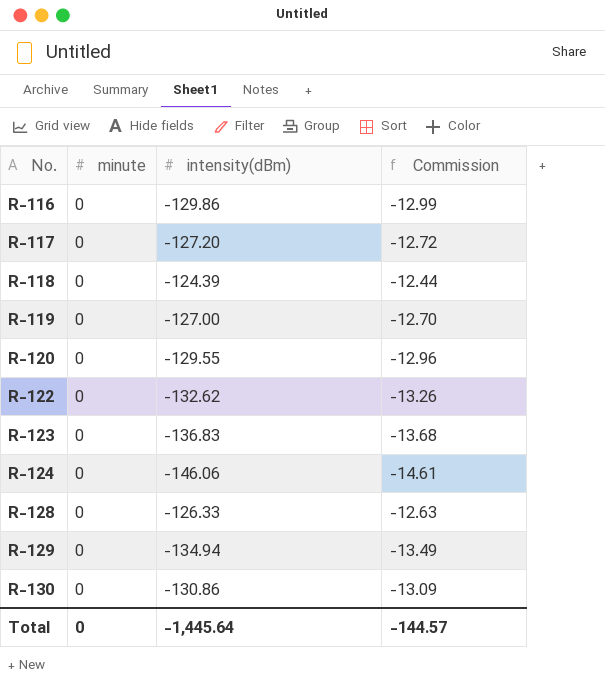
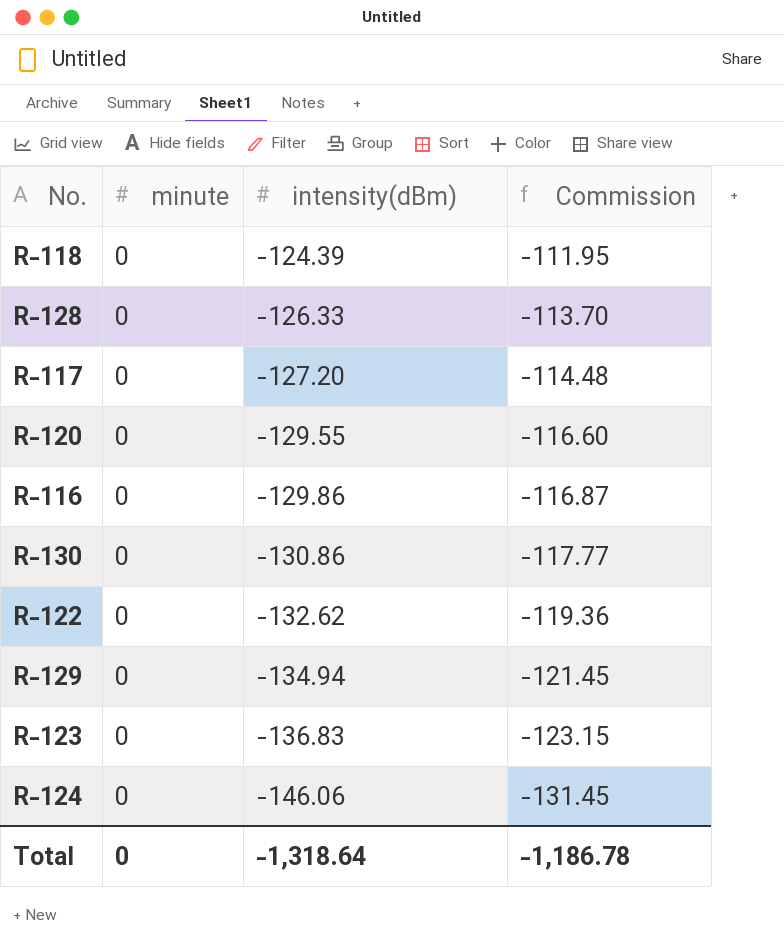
row order: No. ascending -> intensity(dBm) descending
column Commission | formula: [intensity(dBm)] * 0.1 -> [intensity(dBm)] * 0.9
row R-119: 0 | -127.00 | -12.70 -> none
Total | intensity(dBm): -1,445.64 -> -1,318.64
Total | Commission: -144.57 -> -1,186.78

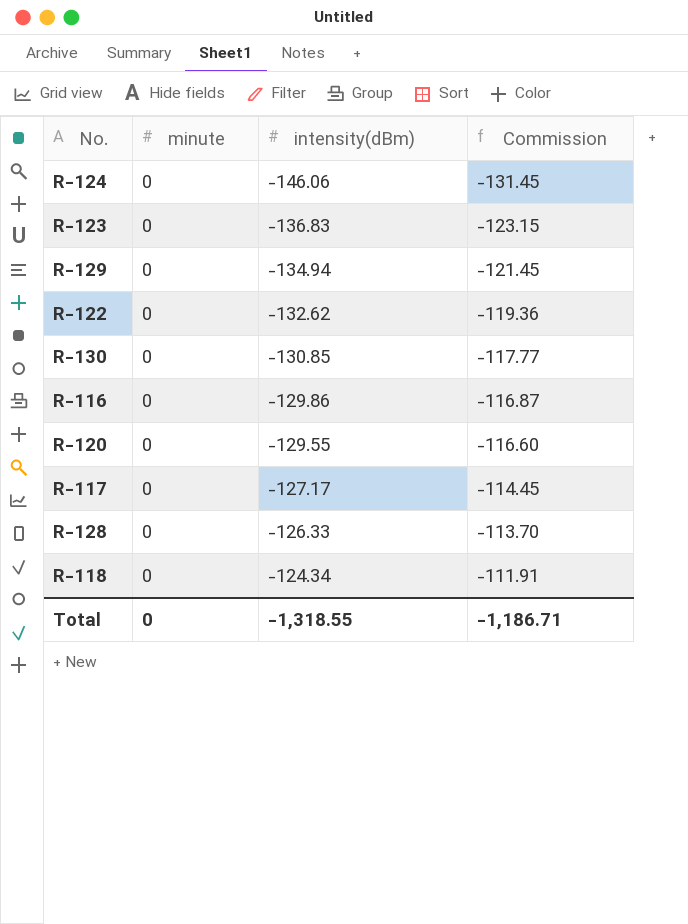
row order: intensity(dBm) descending -> intensity(dBm) ascending
R-130 | intensity(dBm): -130.86 -> -130.85
R-117 | intensity(dBm): -127.20 -> -127.17
R-117 | Commission: -114.48 -> -114.45
R-118 | intensity(dBm): -124.39 -> -124.34
R-118 | Commission: -111.95 -> -111.91
Total | intensity(dBm): -1,318.64 -> -1,318.55
Total | Commission: -1,186.78 -> -1,186.71

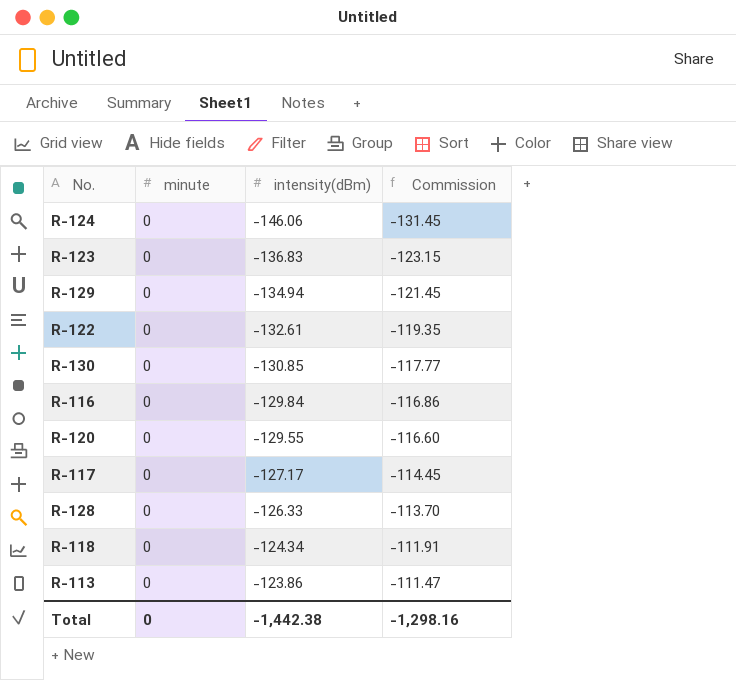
R-122 | intensity(dBm): -132.62 -> -132.61
R-122 | Commission: -119.36 -> -119.35
R-116 | intensity(dBm): -129.86 -> -129.84
R-116 | Commission: -116.87 -> -116.86
row R-113: none -> 0 | -123.86 | -111.47
Total | intensity(dBm): -1,318.55 -> -1,442.38
Total | Commission: -1,186.71 -> -1,298.16

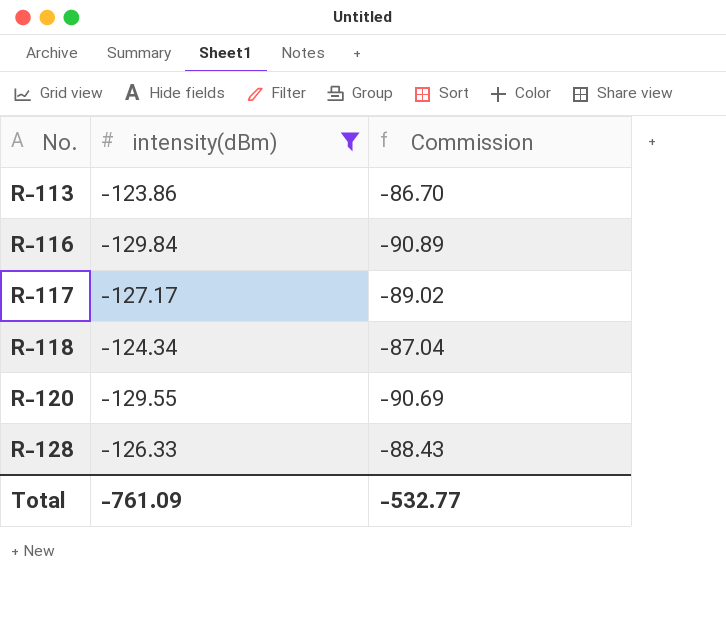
filter: none -> intensity(dBm) >= -129.84
row order: intensity(dBm) ascending -> No. ascending
column minute | position: 2 -> none
column Commission | formula: [intensity(dBm)] * 0.9 -> [intensity(dBm)] * 0.7
Total | intensity(dBm): -1,442.38 -> -761.09
Total | Commission: -1,298.16 -> -532.77

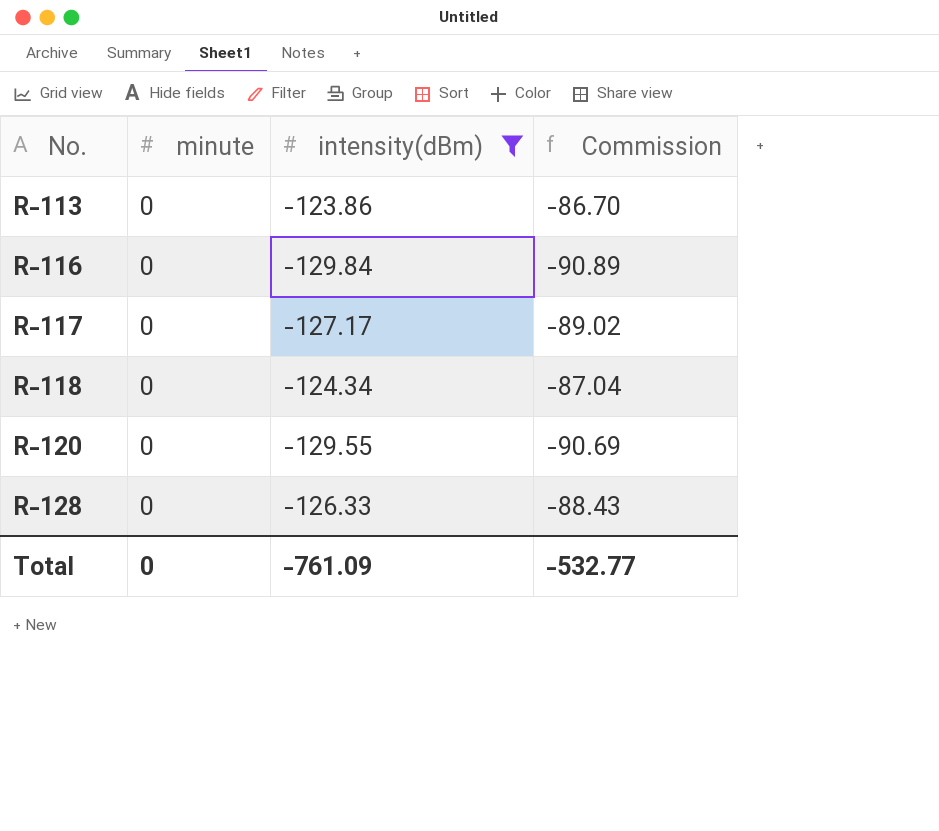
column minute | position: none -> 2

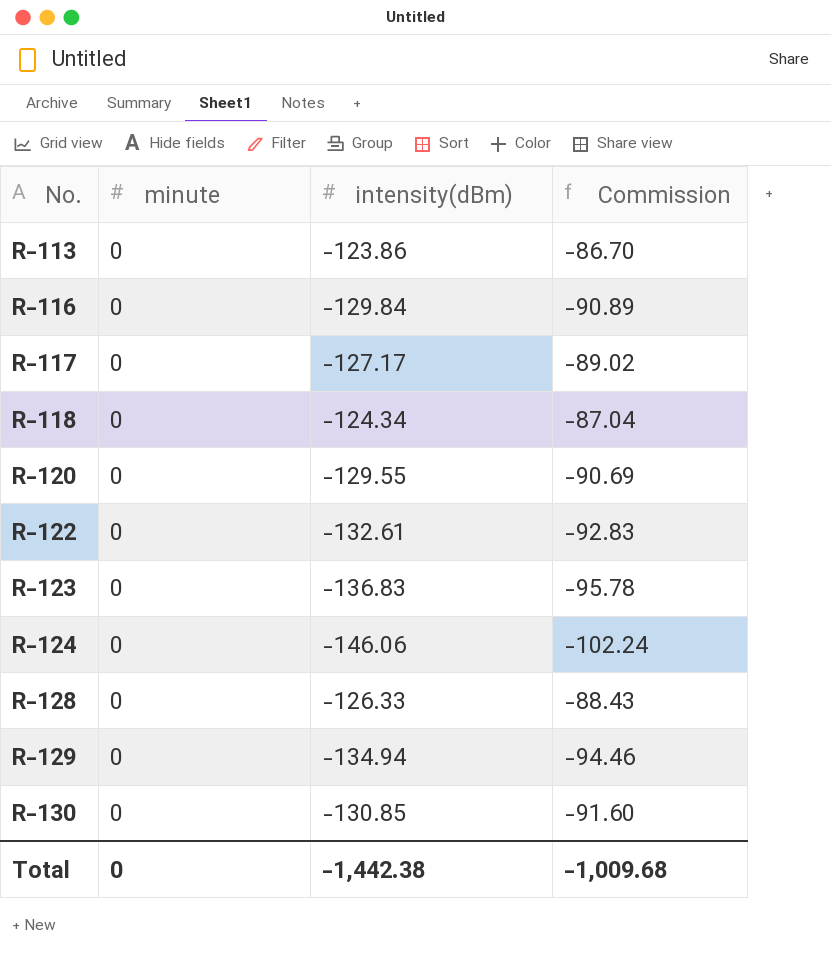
filter: intensity(dBm) >= -129.84 -> none
Total | intensity(dBm): -761.09 -> -1,442.38
Total | Commission: -532.77 -> -1,009.68

